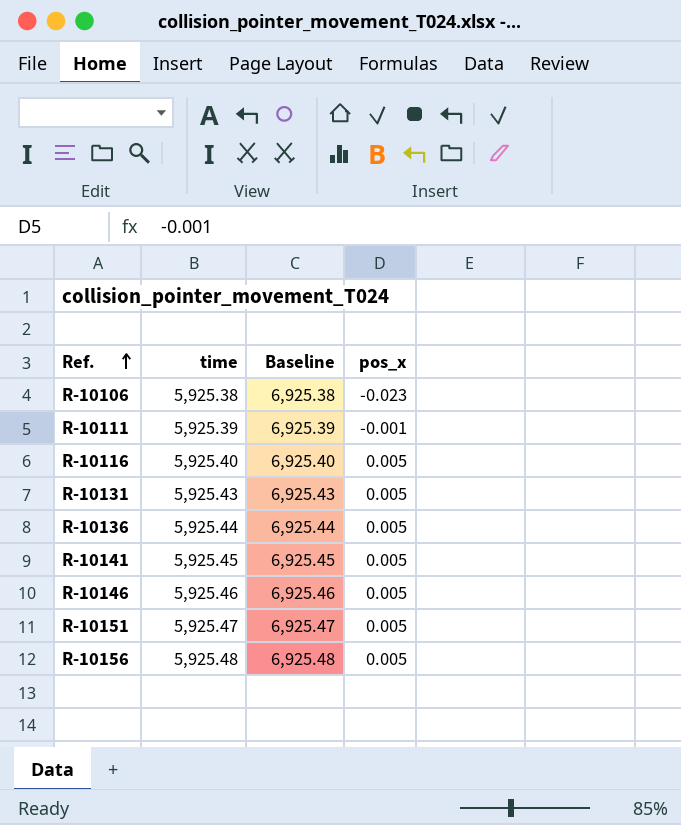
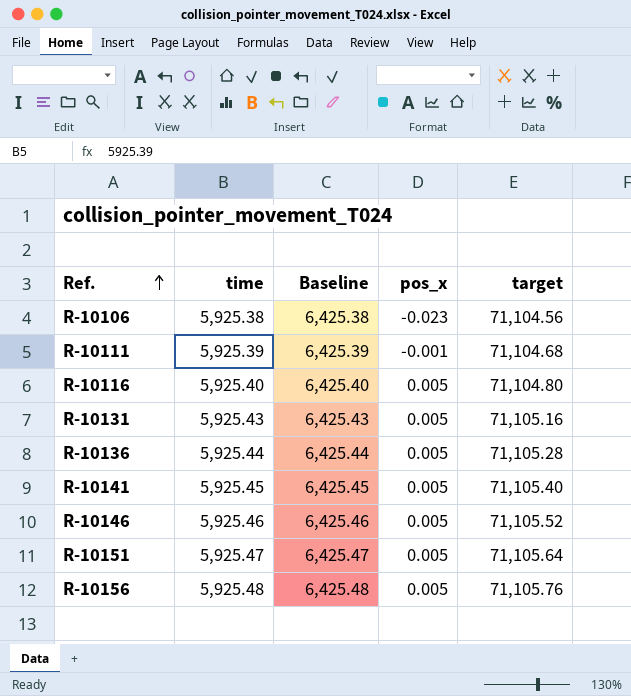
column Baseline | formula: [time] + 1000 -> [time] + 500
column target | formula: none -> [time] * 12

